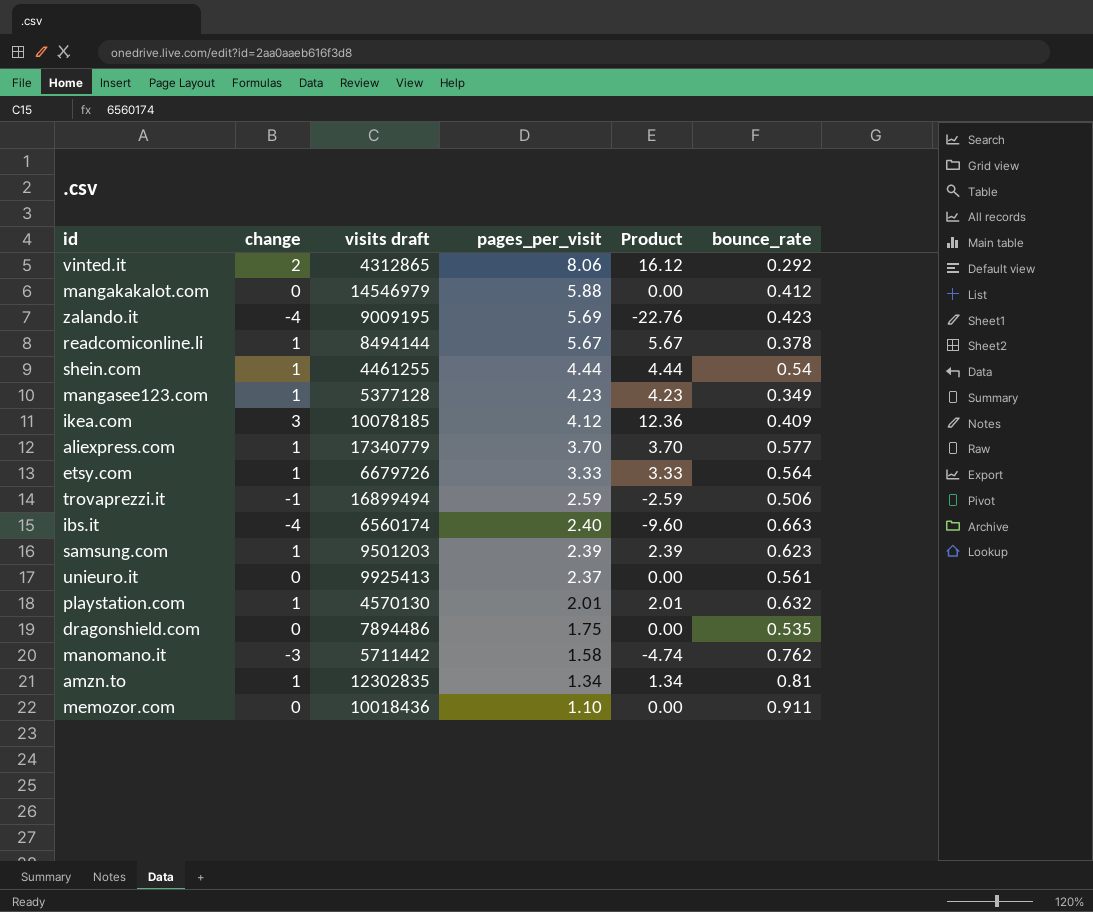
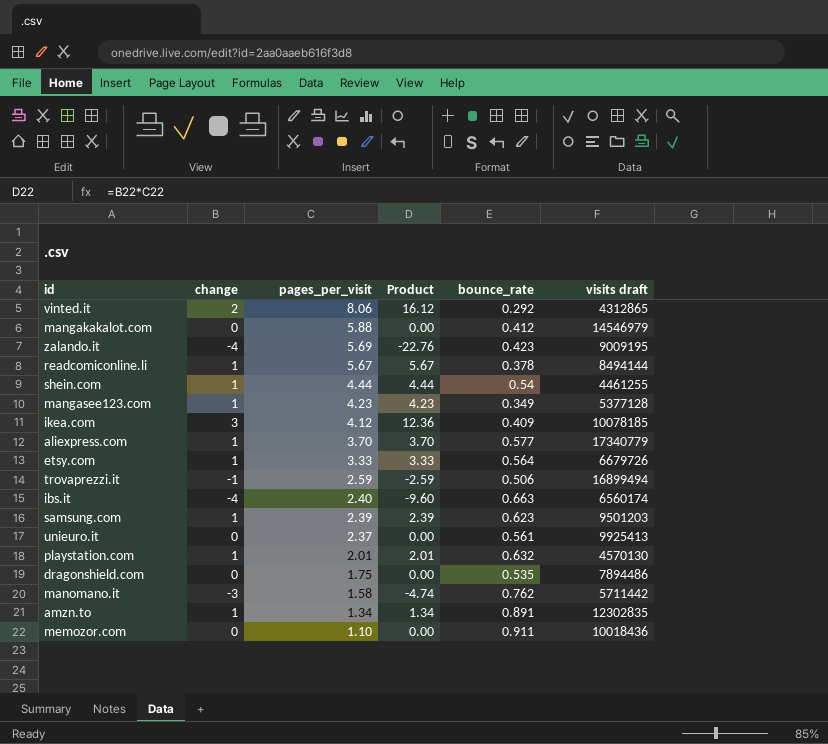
column visits draft | position: 3 -> 6
amzn.to | bounce_rate: 0.81 -> 0.891

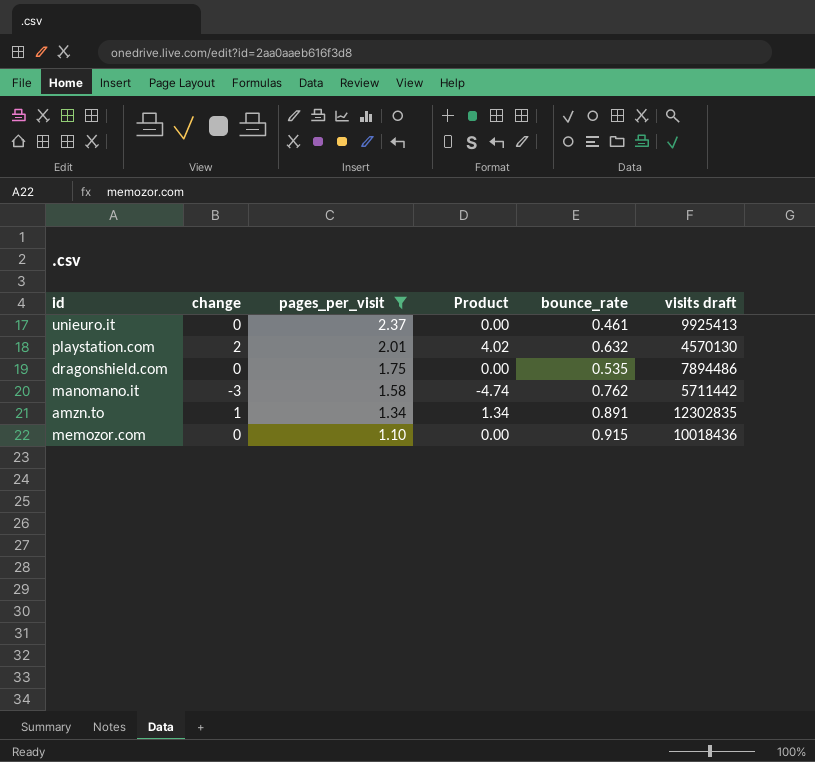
filter: none -> pages_per_visit <= 2.37
unieuro.it | bounce_rate: 0.561 -> 0.461
playstation.com | change: 1 -> 2
playstation.com | Product: 2.01 -> 4.02
memozor.com | bounce_rate: 0.911 -> 0.915

